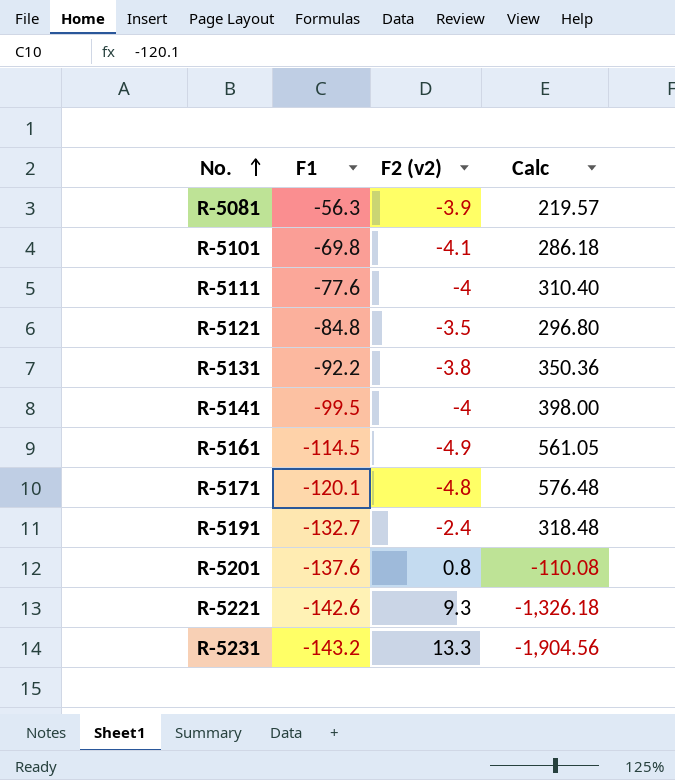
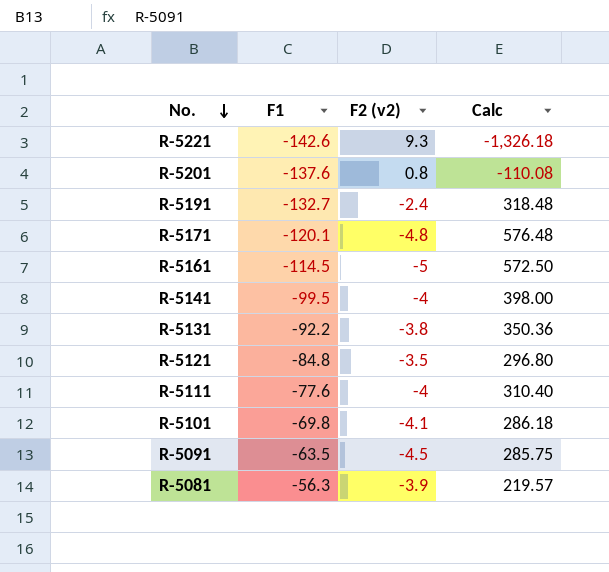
row order: No. ascending -> No. descending
row R-5231: -143.2 | 13.3 | -1,904.56 -> none
R-5161 | F2 (v2): -4.9 -> -5
R-5161 | Calc: 561.05 -> 572.50
row R-5091: none -> -63.5 | -4.5 | 285.75

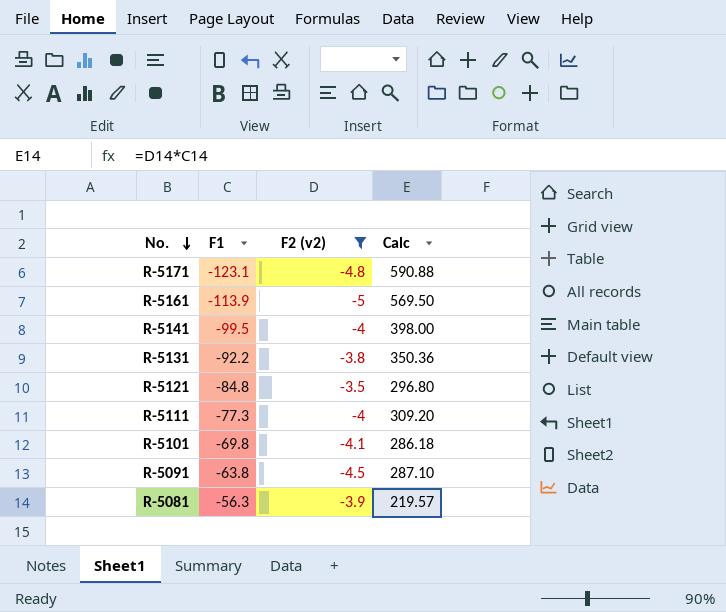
filter: none -> F2 (v2) <= -3.5
R-5171 | F1: -120.1 -> -123.1
R-5171 | Calc: 576.48 -> 590.88
R-5161 | F1: -114.5 -> -113.9
R-5161 | Calc: 572.50 -> 569.50
R-5111 | F1: -77.6 -> -77.3
R-5111 | Calc: 310.40 -> 309.20
R-5091 | F1: -63.5 -> -63.8
R-5091 | Calc: 285.75 -> 287.10

